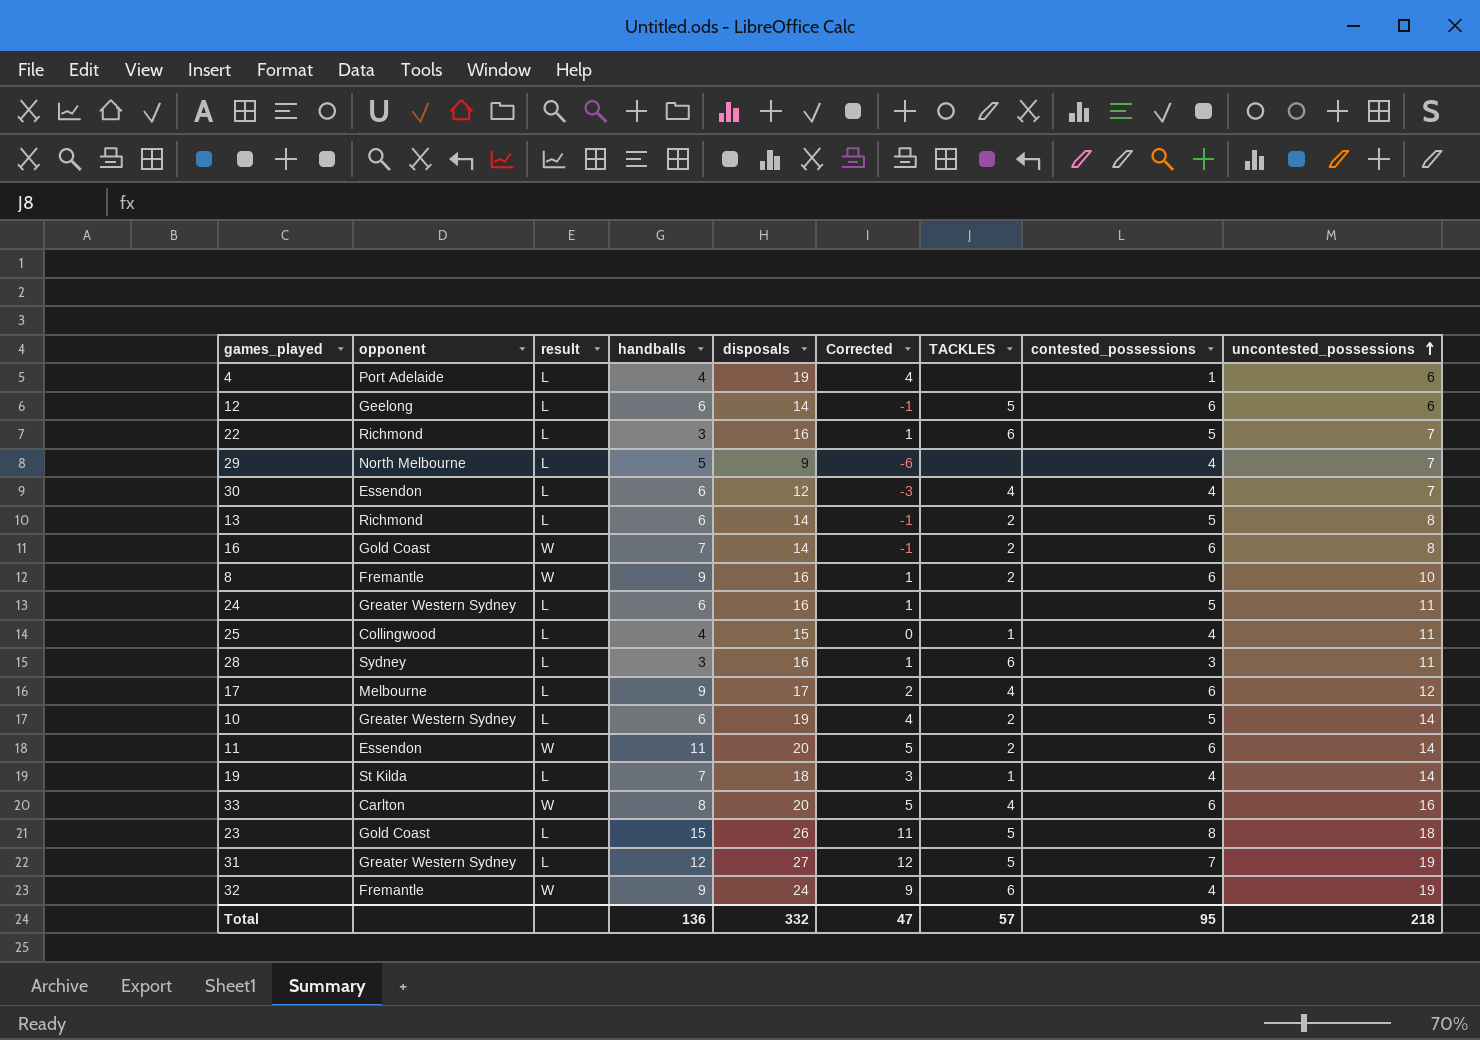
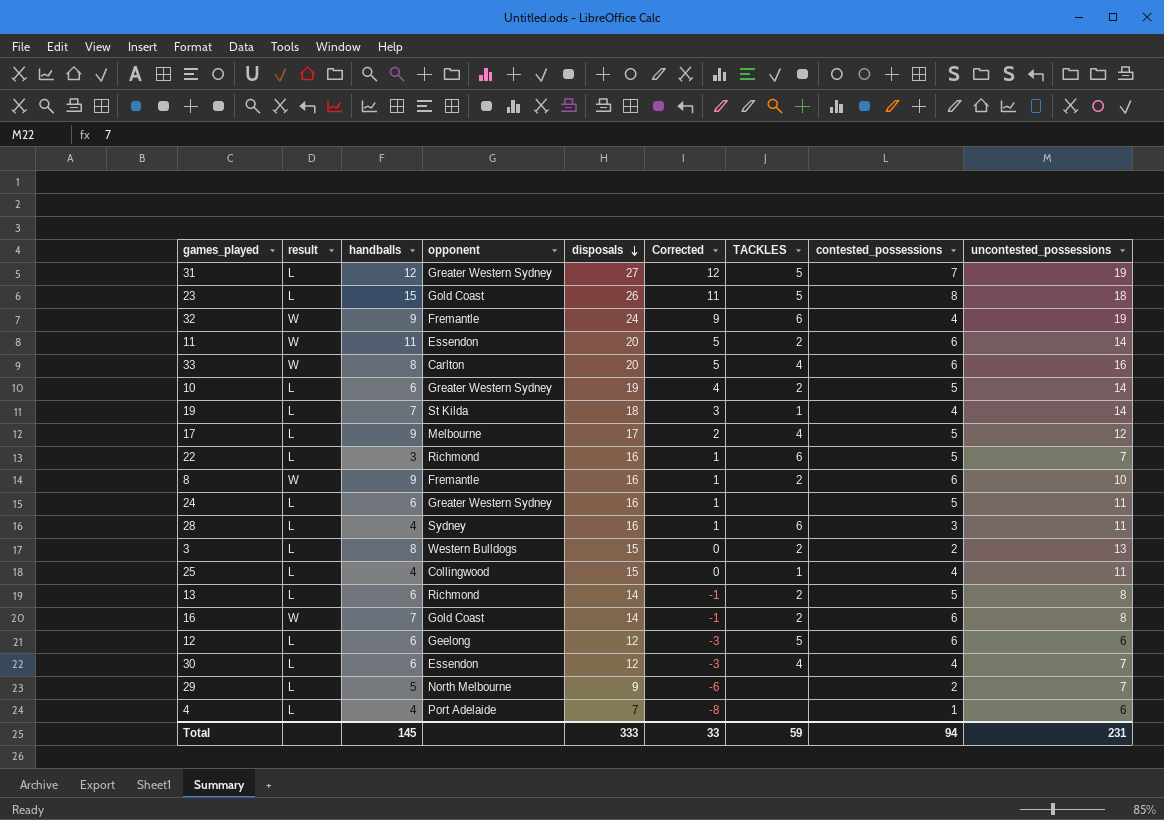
row order: uncontested_possessions ascending -> disposals descending
column opponent | position: 2 -> 4
17 | contested_possessions: 6 -> 5
28 | handballs: 3 -> 4
row 3: none -> L | 8 | Western Bulldogs | 15 | 0 | 2 | 2 | 13
12 | disposals: 14 -> 12
12 | Corrected: -1 -> -3
29 | contested_possessions: 4 -> 2
4 | disposals: 19 -> 7
4 | Corrected: 4 -> -8
Total | handballs: 136 -> 145
Total | disposals: 332 -> 333
Total | Corrected: 47 -> 33
Total | TACKLES: 57 -> 59
Total | contested_possessions: 95 -> 94
Total | uncontested_possessions: 218 -> 231

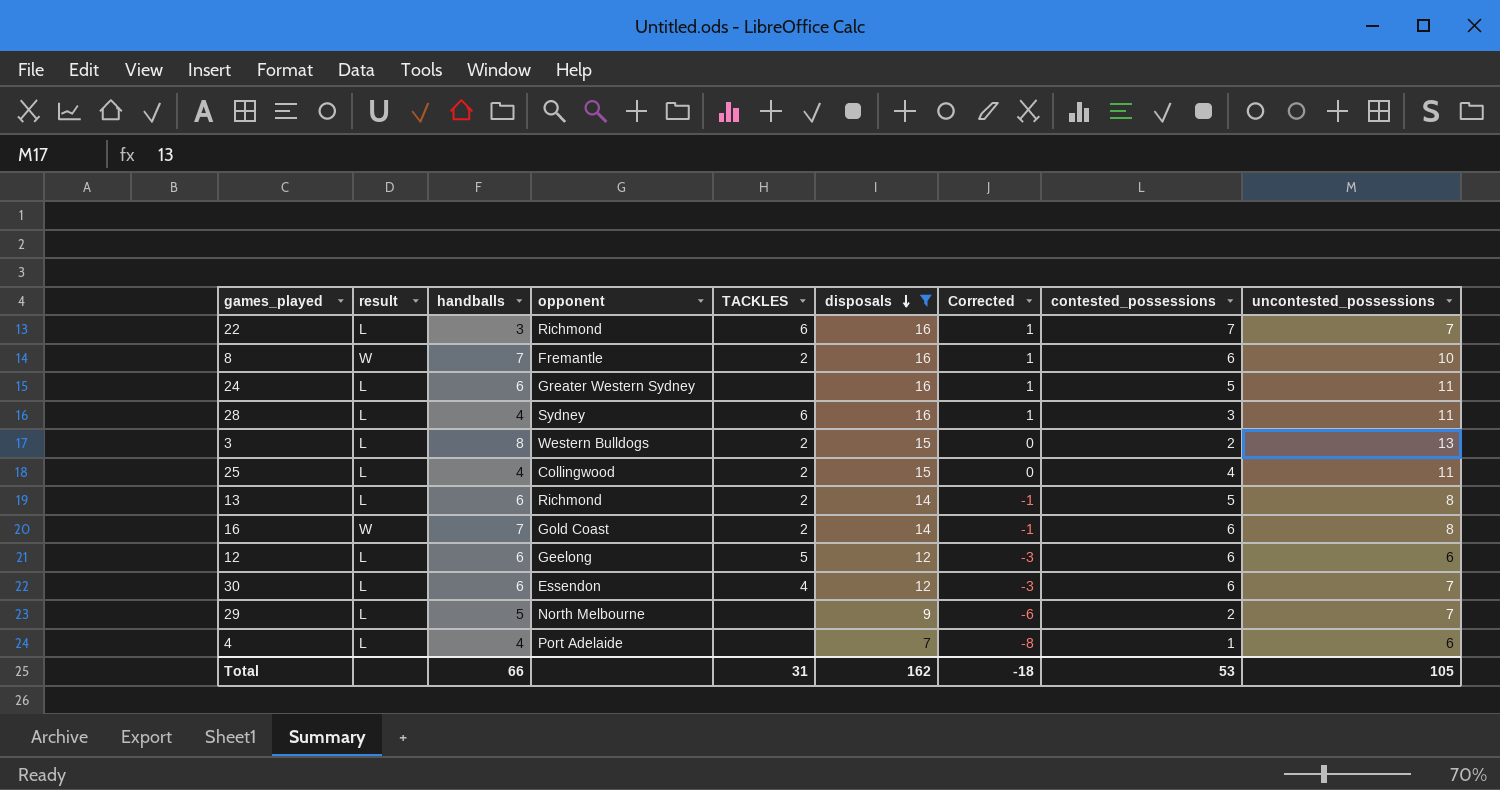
filter: none -> disposals <= 16
column TACKLES | position: 7 -> 5
22 | contested_possessions: 5 -> 7
8 | handballs: 9 -> 7
25 | TACKLES: 1 -> 2
30 | contested_possessions: 4 -> 6
Total | handballs: 145 -> 66
Total | TACKLES: 59 -> 31
Total | disposals: 333 -> 162
Total | Corrected: 33 -> -18
Total | contested_possessions: 94 -> 53
Total | uncontested_possessions: 231 -> 105

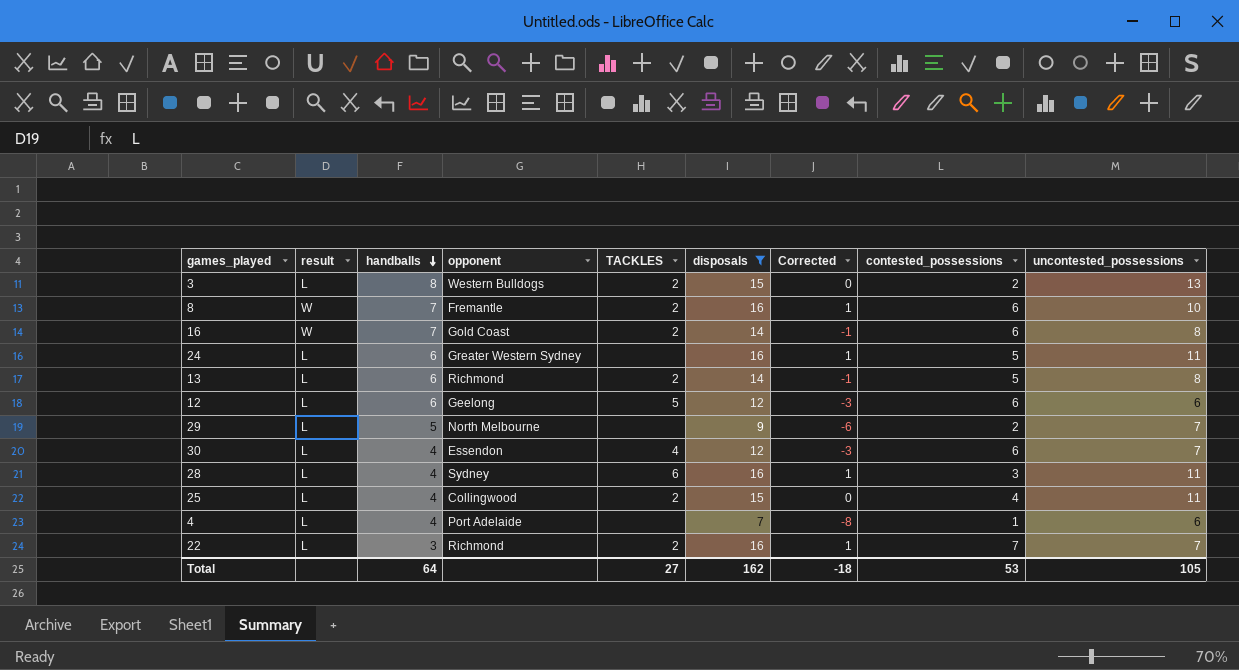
row order: disposals descending -> handballs descending
30 | handballs: 6 -> 4
22 | TACKLES: 6 -> 2
Total | handballs: 66 -> 64
Total | TACKLES: 31 -> 27

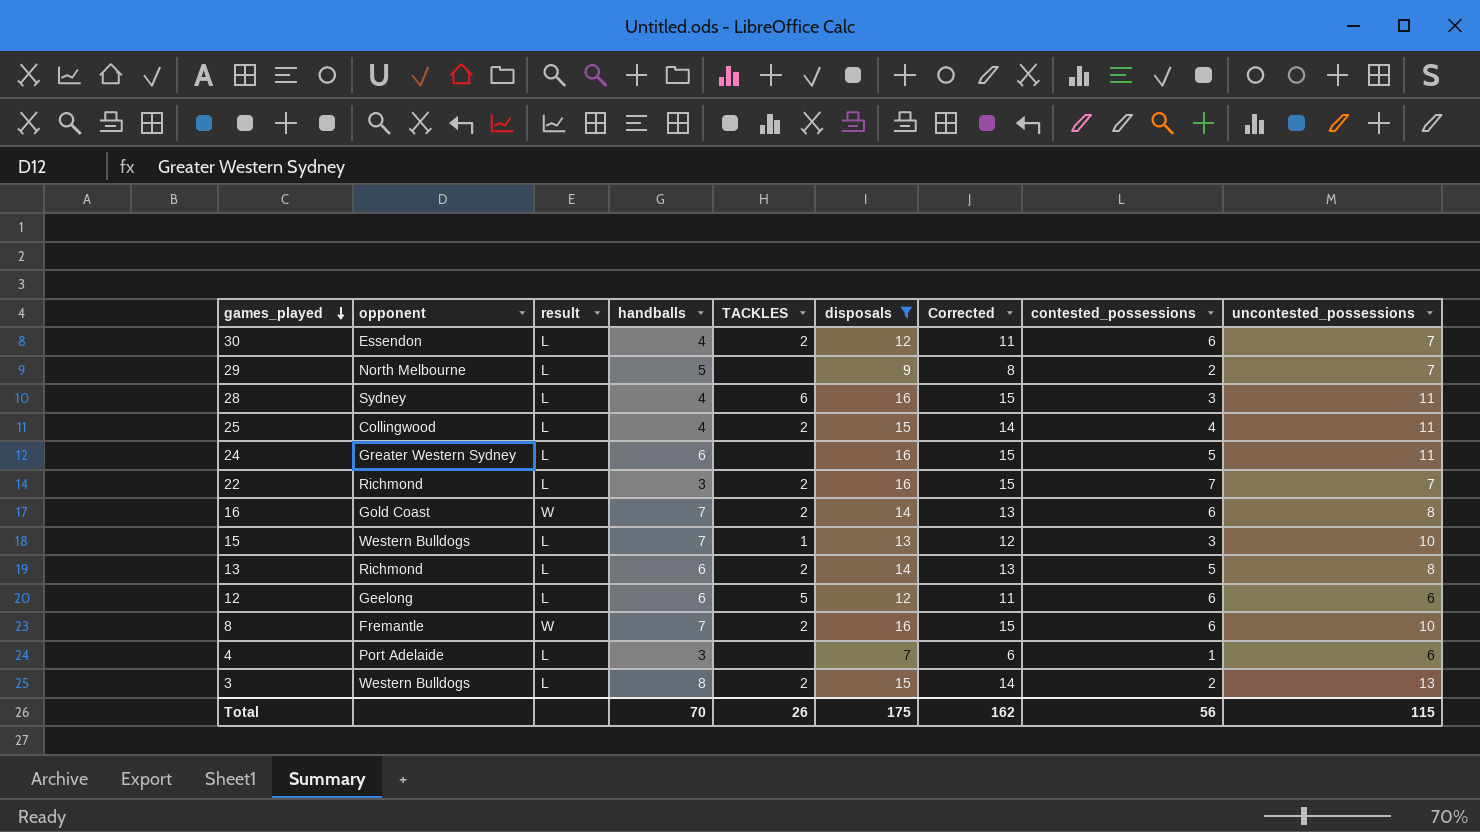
row order: handballs descending -> games_played descending
column opponent | position: 4 -> 2
column Corrected | formula: [disposals] - 15 -> [disposals] - 1
30 | TACKLES: 4 -> 2
row 15: none -> Western Bulldogs | L | 7 | 1 | 13 | 12 | 3 | 10
4 | handballs: 4 -> 3
Total | handballs: 64 -> 70
Total | TACKLES: 27 -> 26
Total | disposals: 162 -> 175
Total | Corrected: -18 -> 162
Total | contested_possessions: 53 -> 56
Total | uncontested_possessions: 105 -> 115

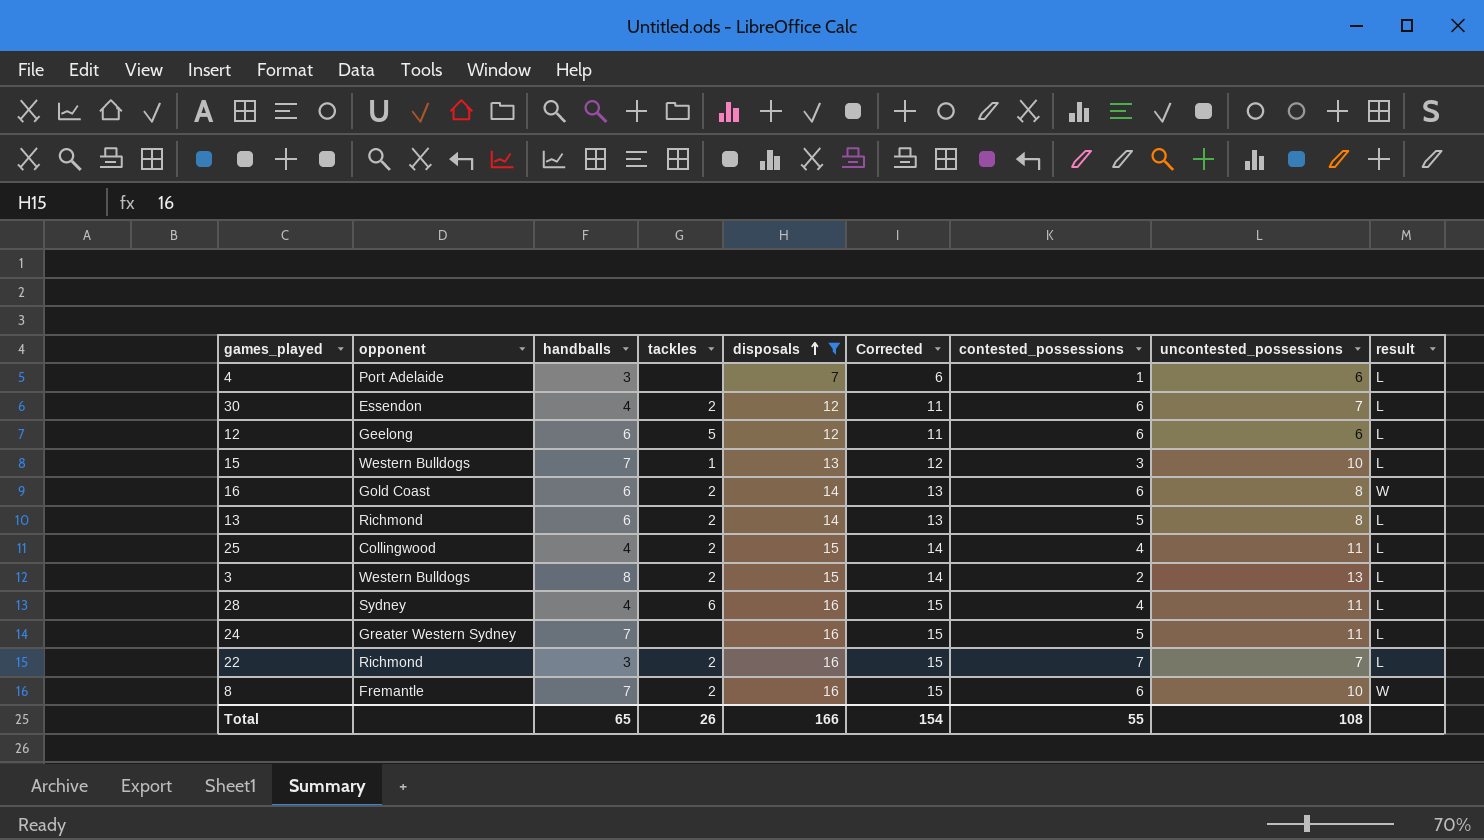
row order: games_played descending -> disposals ascending
column name: TACKLES -> tackles
column result | position: 3 -> 9
row 29: North Melbourne | L | 5 | none | 9 | 8 | 2 | 7 -> none
16 | handballs: 7 -> 6
28 | contested_possessions: 3 -> 4
24 | handballs: 6 -> 7
Total | handballs: 70 -> 65
Total | disposals: 175 -> 166
Total | Corrected: 162 -> 154
Total | contested_possessions: 56 -> 55
Total | uncontested_possessions: 115 -> 108

